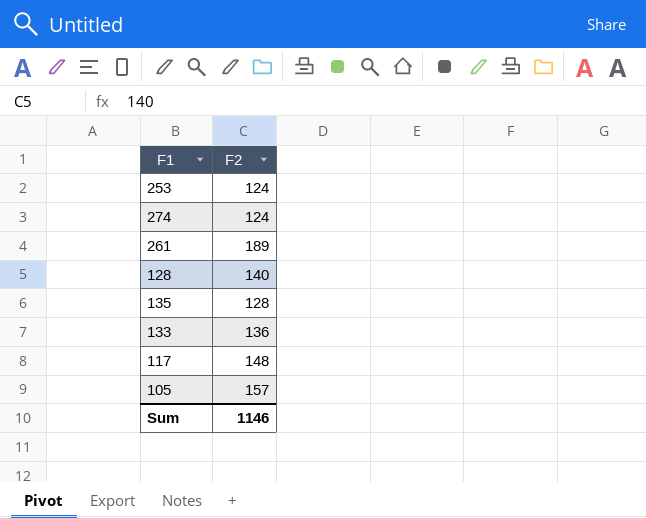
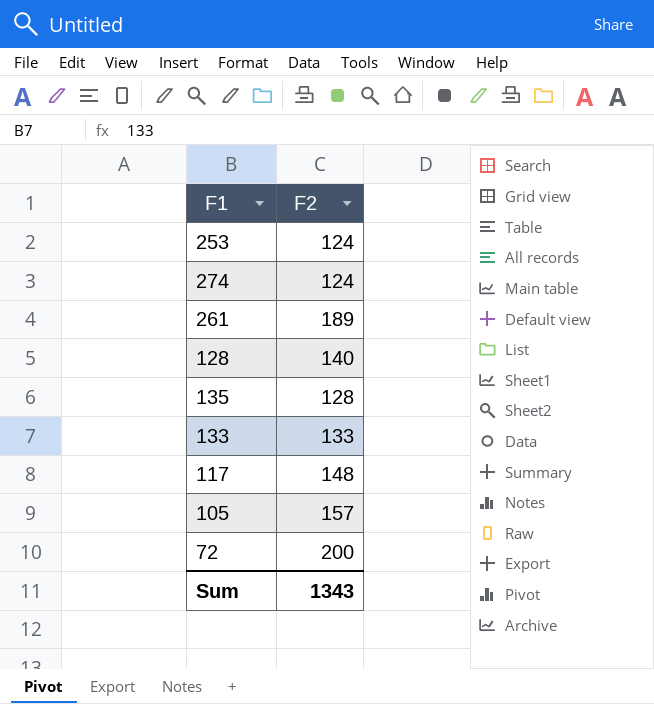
133 | F2: 136 -> 133
row 72: none -> 200
Sum | F2: 1146 -> 1343

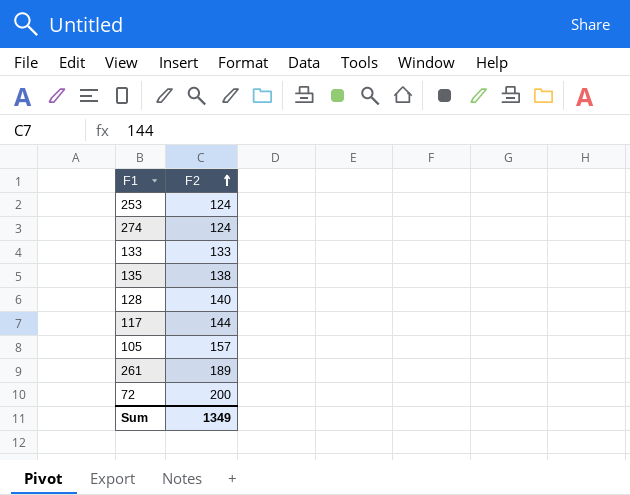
row order: none -> F2 ascending
135 | F2: 128 -> 138
117 | F2: 148 -> 144
Sum | F2: 1343 -> 1349

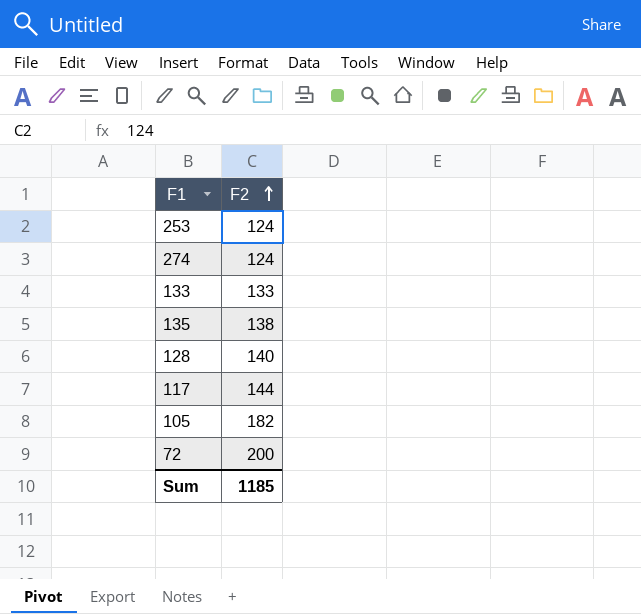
row 261: 189 -> none
105 | F2: 157 -> 182
Sum | F2: 1349 -> 1185

